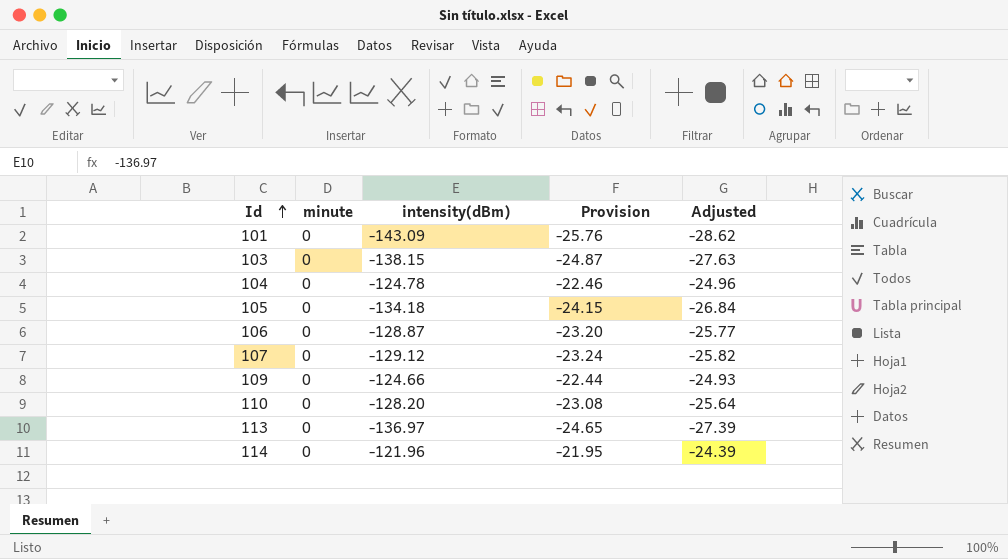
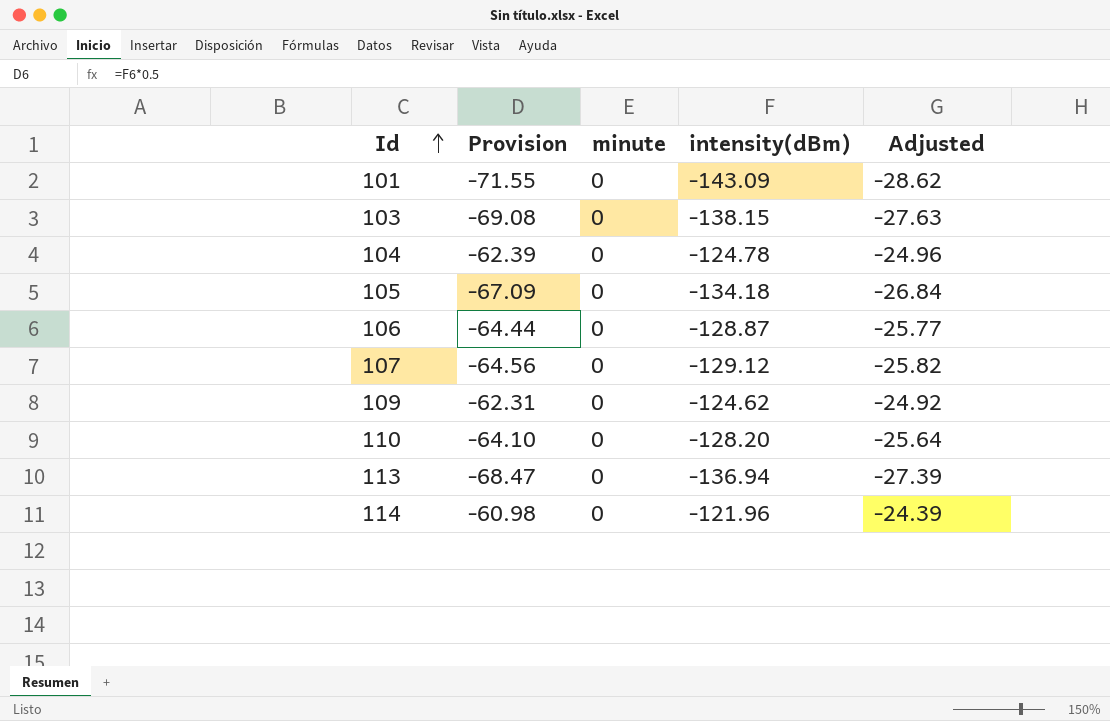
column Provision | formula: [intensity(dBm)] * 0.18 -> [intensity(dBm)] * 0.5
column Provision | position: 4 -> 2
109 | intensity(dBm): -124.66 -> -124.62
109 | Adjusted: -24.93 -> -24.92
113 | intensity(dBm): -136.97 -> -136.94

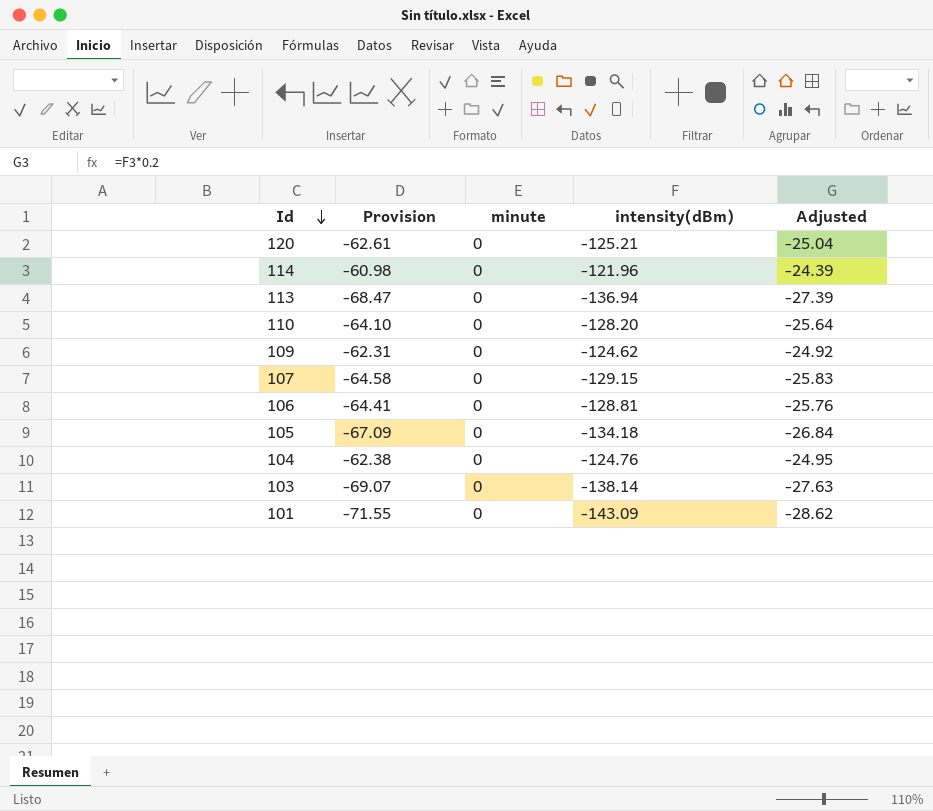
row order: Id ascending -> Id descending
row 120: none -> -62.61 | 0 | -125.21 | -25.04
107 | Provision: -64.56 -> -64.58
107 | intensity(dBm): -129.12 -> -129.15
107 | Adjusted: -25.82 -> -25.83
106 | Provision: -64.44 -> -64.41
106 | intensity(dBm): -128.87 -> -128.81
106 | Adjusted: -25.77 -> -25.76
104 | Provision: -62.39 -> -62.38
104 | intensity(dBm): -124.78 -> -124.76
104 | Adjusted: -24.96 -> -24.95
103 | Provision: -69.08 -> -69.07
103 | intensity(dBm): -138.15 -> -138.14

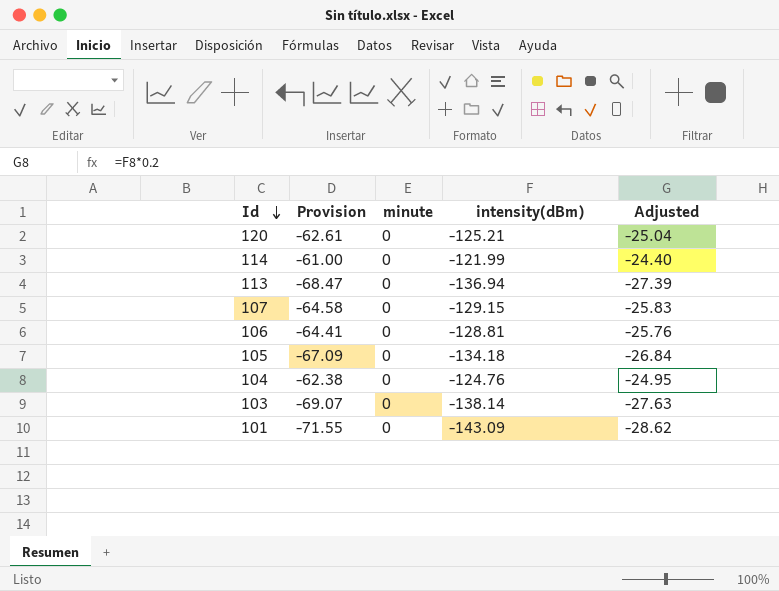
row 110: -64.10 | 0 | -128.20 | -25.64 -> none
row 109: -62.31 | 0 | -124.62 | -24.92 -> none
114 | Provision: -60.98 -> -61.00
114 | intensity(dBm): -121.96 -> -121.99
114 | Adjusted: -24.39 -> -24.40

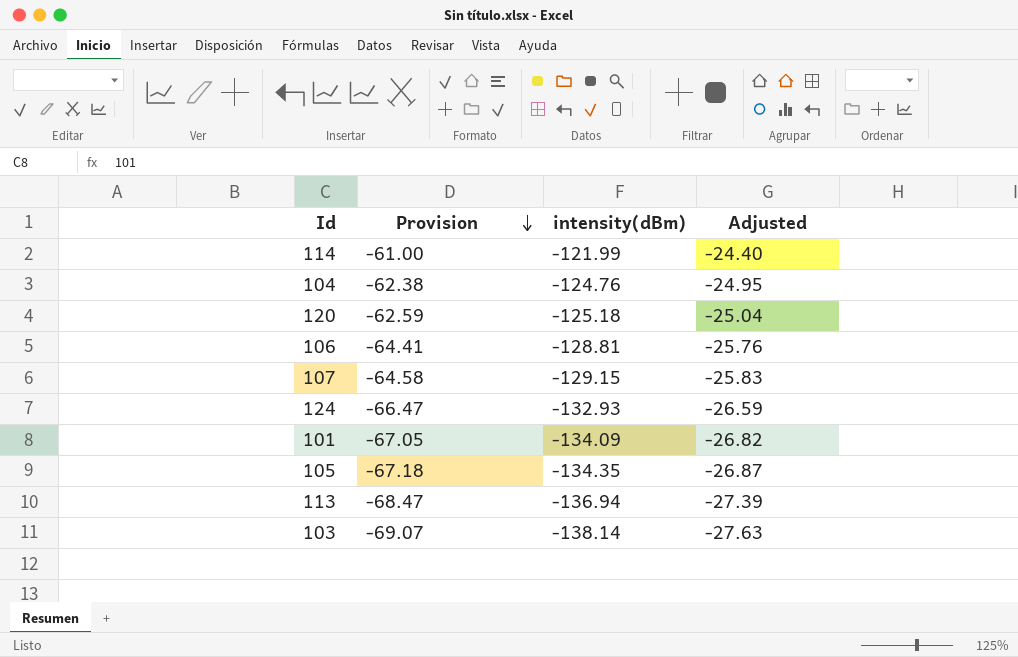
row order: Id descending -> Provision descending
column minute | position: 3 -> none
120 | Provision: -62.61 -> -62.59
120 | intensity(dBm): -125.21 -> -125.18
row 124: none -> -66.47 | -132.93 | -26.59
101 | Provision: -71.55 -> -67.05
101 | intensity(dBm): -143.09 -> -134.09
101 | Adjusted: -28.62 -> -26.82
105 | Provision: -67.09 -> -67.18
105 | intensity(dBm): -134.18 -> -134.35
105 | Adjusted: -26.84 -> -26.87

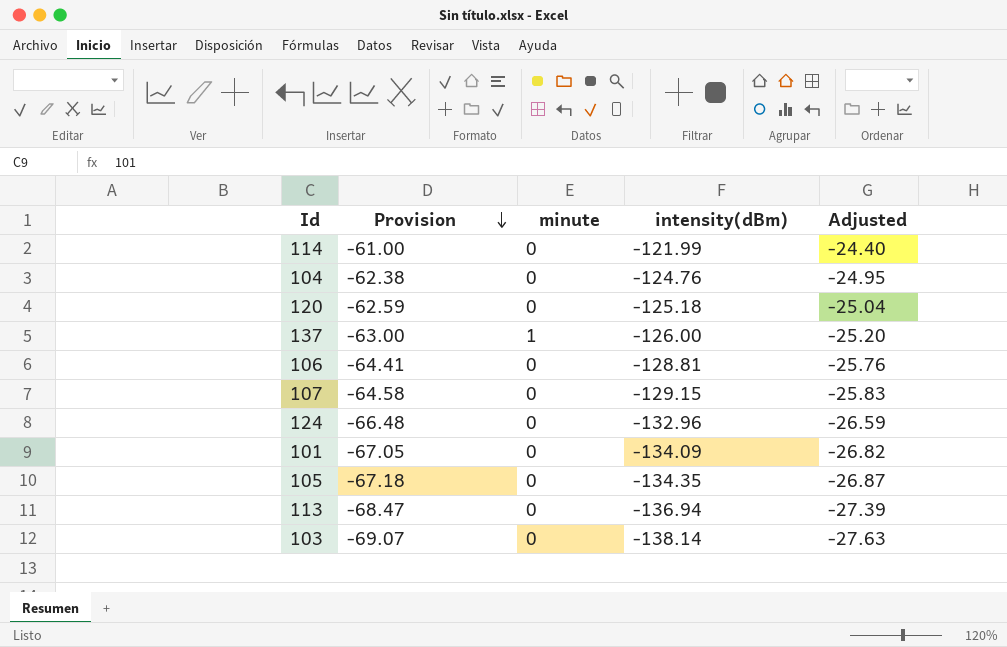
column minute | position: none -> 3
row 137: none -> -63.00 | 1 | -126.00 | -25.20
124 | Provision: -66.47 -> -66.48
124 | intensity(dBm): -132.93 -> -132.96

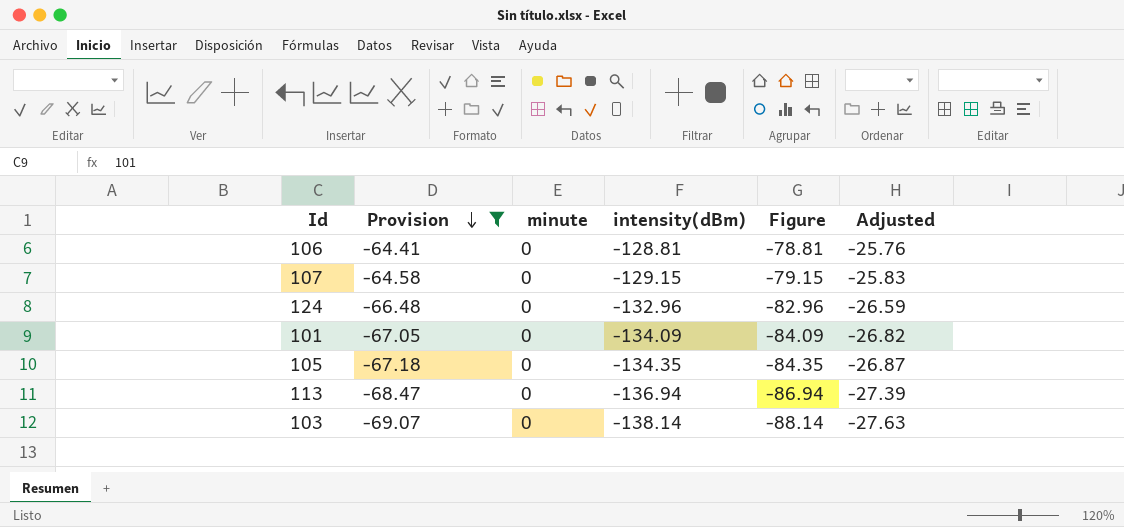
filter: none -> Provision <= -64.41
column Figure | formula: none -> [intensity(dBm)] + 50

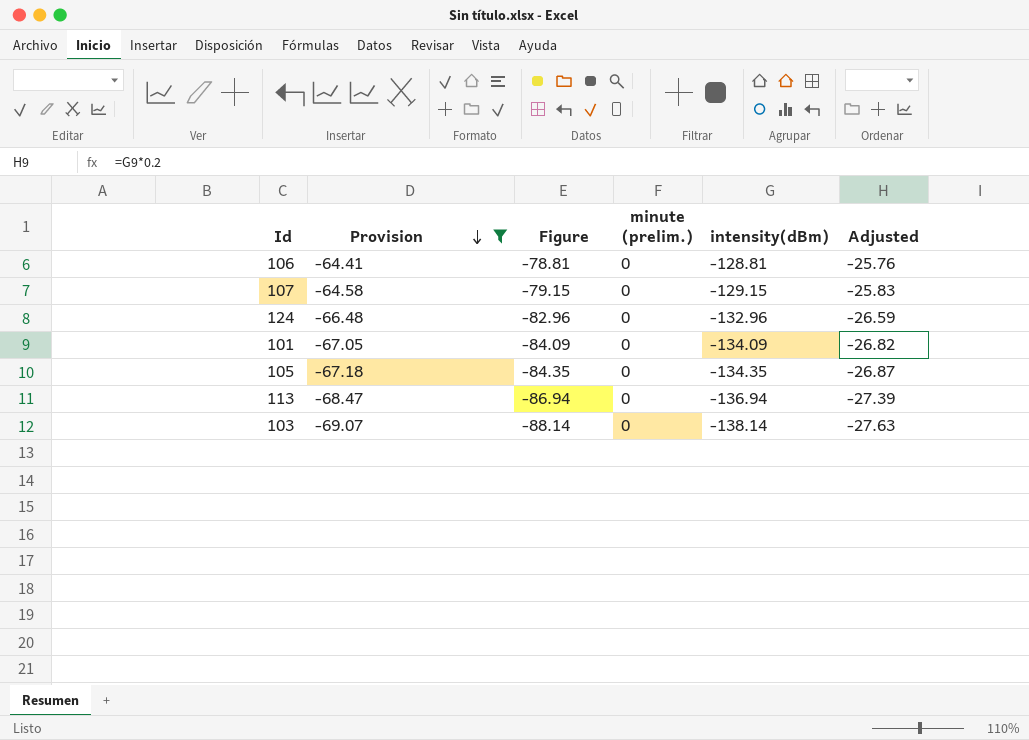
column Figure | position: 5 -> 3
column name: minute -> minute (prelim.)

